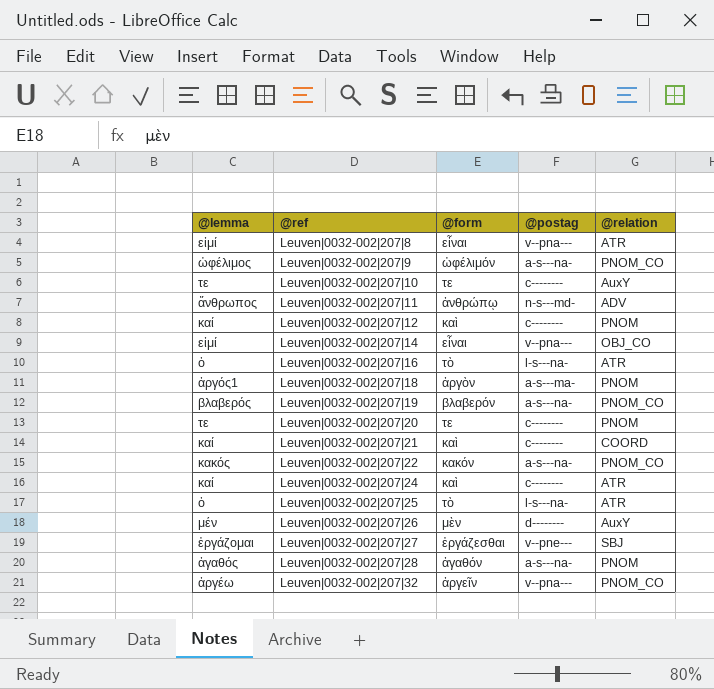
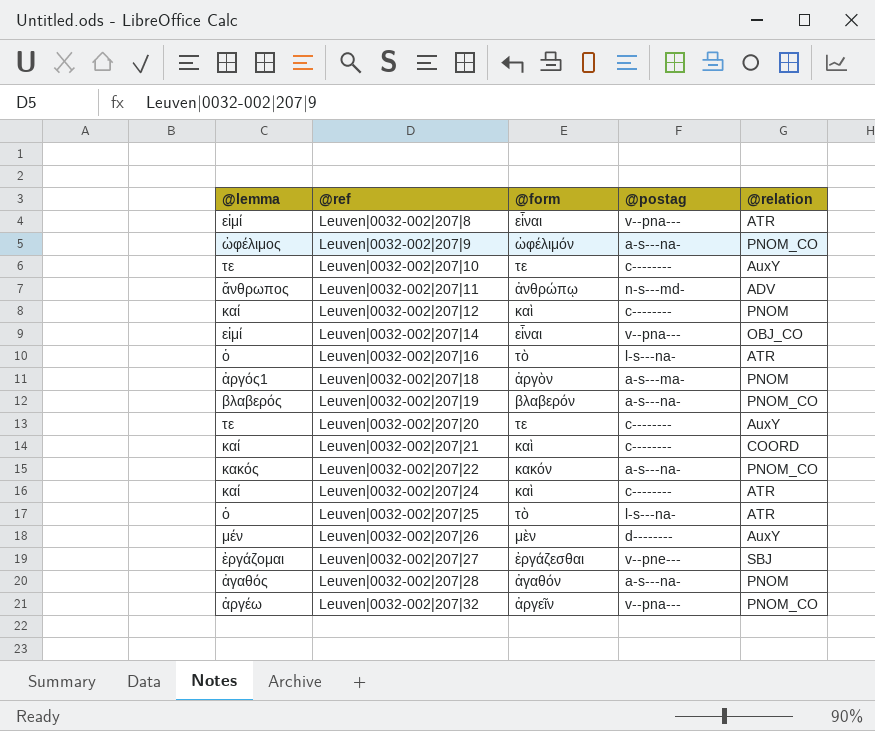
Leuven|0032-002|207|20 | @relation: PNOM -> AuxY

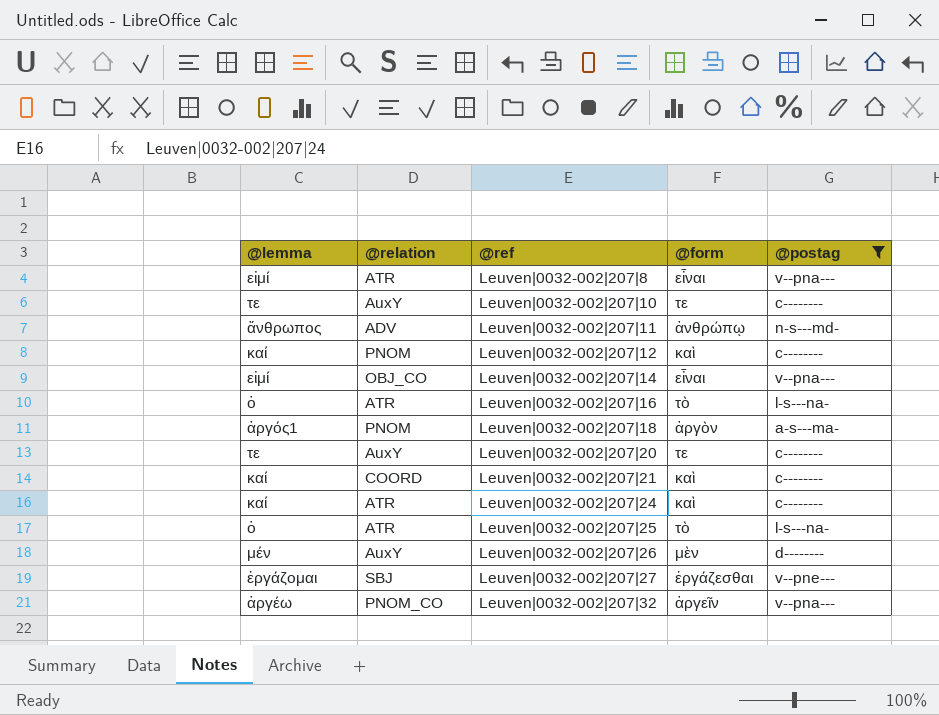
filter: none -> @postag != a-s---na-
column @relation | position: 5 -> 2

